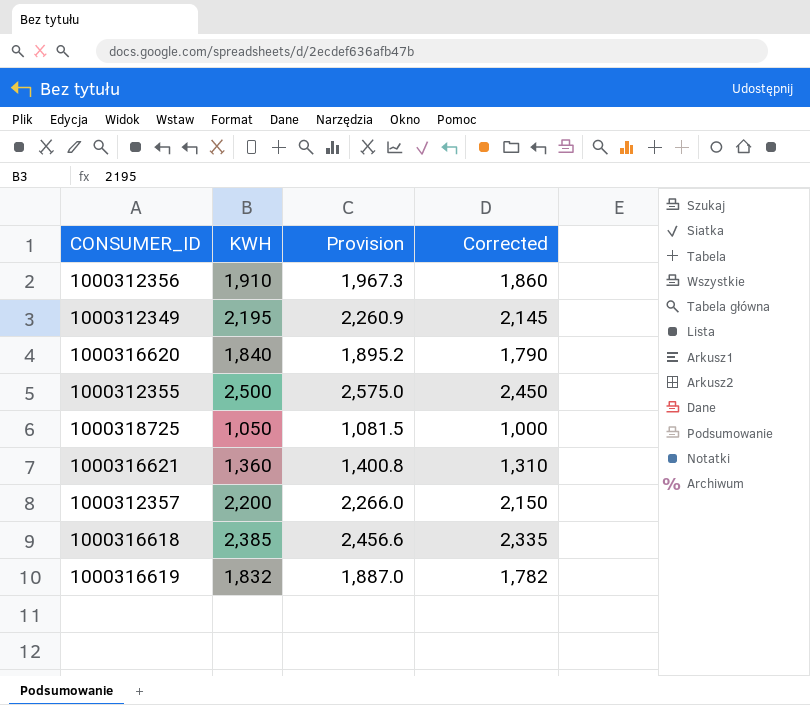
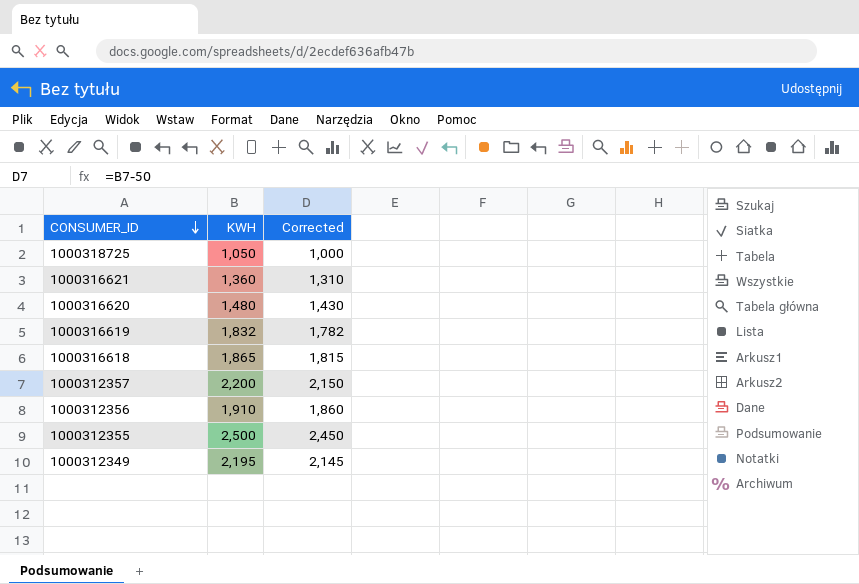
row order: none -> CONSUMER_ID descending
column Provision | formula: [KWH] * 1.03 -> none
1000316620 | KWH: 1,840 -> 1,480
1000316620 | Corrected: 1,790 -> 1,430
1000316618 | KWH: 2,385 -> 1,865
1000316618 | Corrected: 2,335 -> 1,815

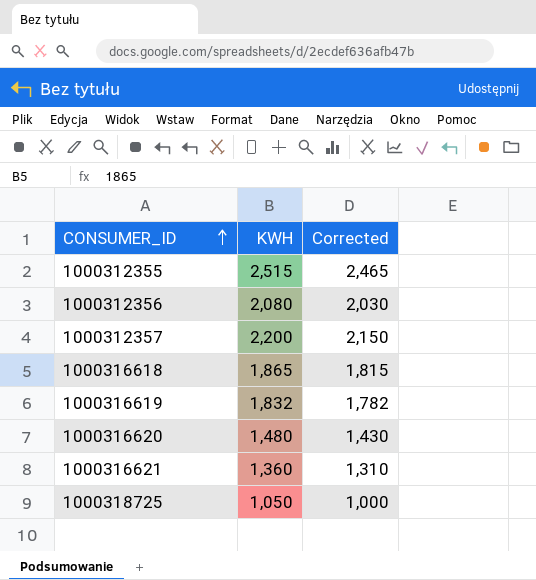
row order: CONSUMER_ID descending -> CONSUMER_ID ascending
row 1000312349: 2,195 | 2,145 -> none
1000312355 | KWH: 2,500 -> 2,515
1000312355 | Corrected: 2,450 -> 2,465
1000312356 | KWH: 1,910 -> 2,080
1000312356 | Corrected: 1,860 -> 2,030

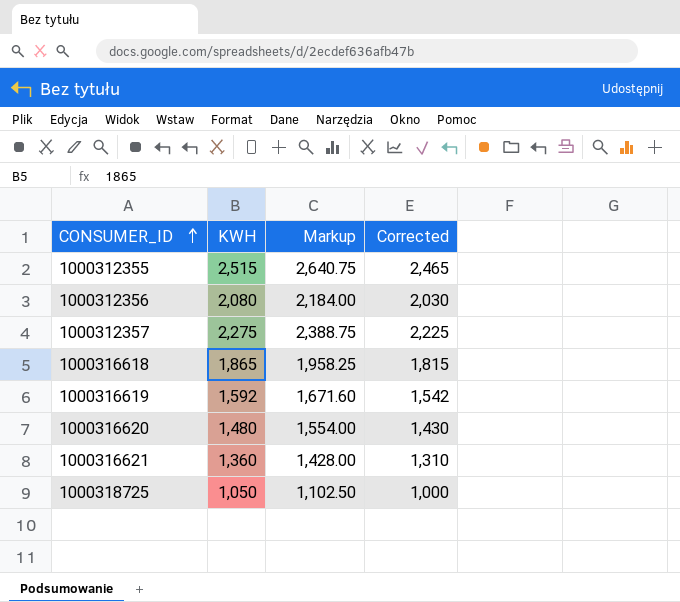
column Markup | formula: none -> [KWH] * 1.05
1000312357 | KWH: 2,200 -> 2,275
1000312357 | Corrected: 2,150 -> 2,225
1000316619 | KWH: 1,832 -> 1,592
1000316619 | Corrected: 1,782 -> 1,542

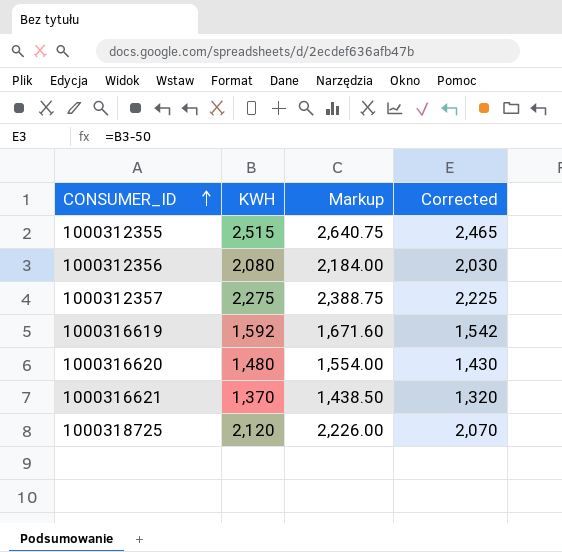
row 1000316618: 1,865 | 1,958.25 | 1,815 -> none
1000316621 | KWH: 1,360 -> 1,370
1000316621 | Markup: 1,428.00 -> 1,438.50
1000316621 | Corrected: 1,310 -> 1,320
1000318725 | KWH: 1,050 -> 2,120
1000318725 | Markup: 1,102.50 -> 2,226.00
1000318725 | Corrected: 1,000 -> 2,070

